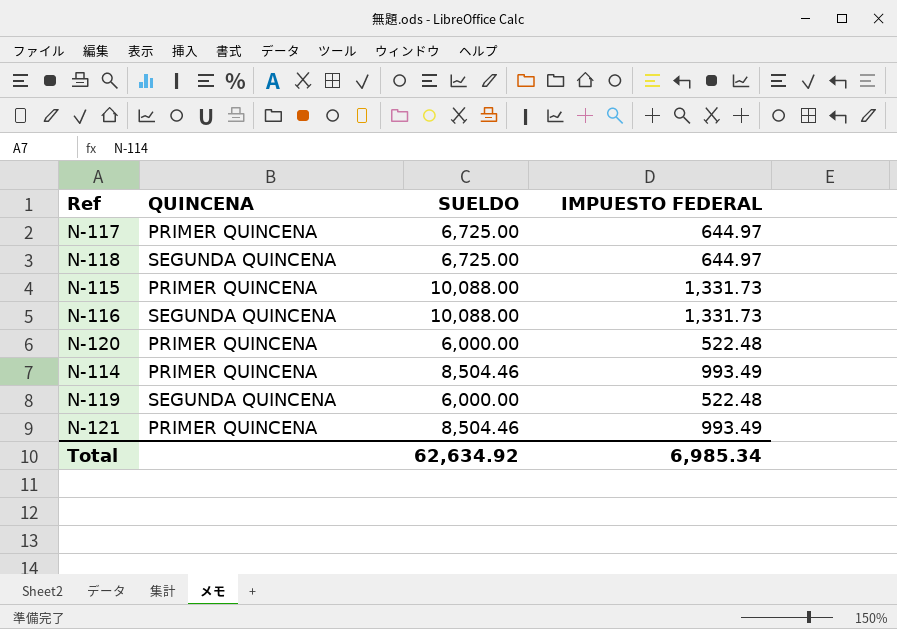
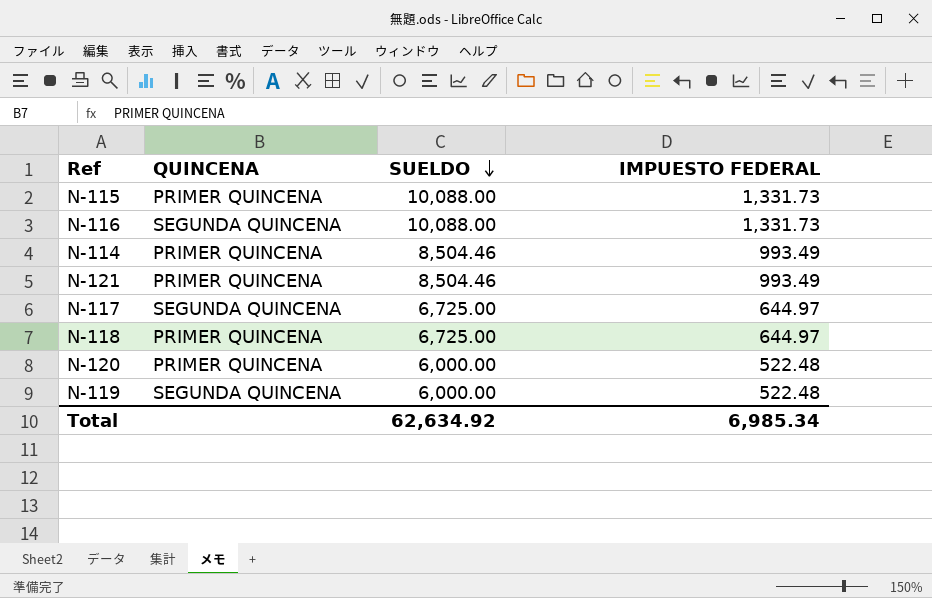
row order: none -> SUELDO descending
N-117 | QUINCENA: PRIMER QUINCENA -> SEGUNDA QUINCENA
N-118 | QUINCENA: SEGUNDA QUINCENA -> PRIMER QUINCENA

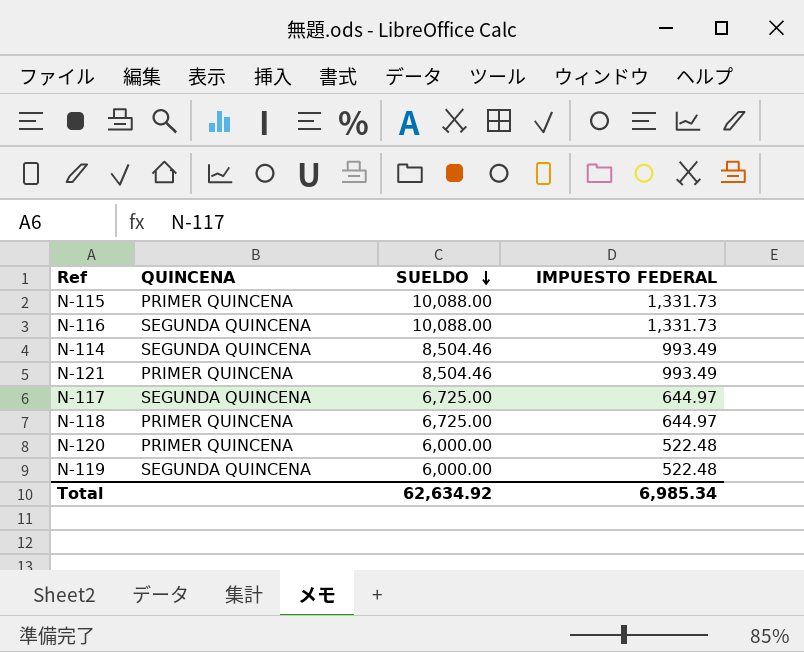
N-114 | QUINCENA: PRIMER QUINCENA -> SEGUNDA QUINCENA

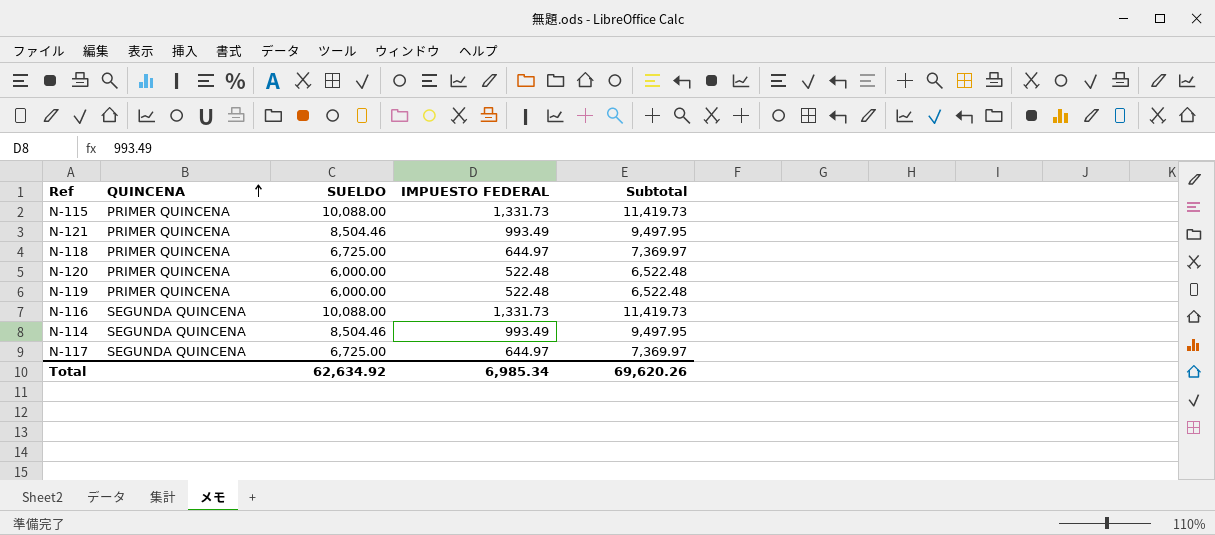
row order: SUELDO descending -> QUINCENA ascending
column Subtotal | formula: none -> [SUELDO] + [IMPUESTO FEDERAL]
N-119 | QUINCENA: SEGUNDA QUINCENA -> PRIMER QUINCENA

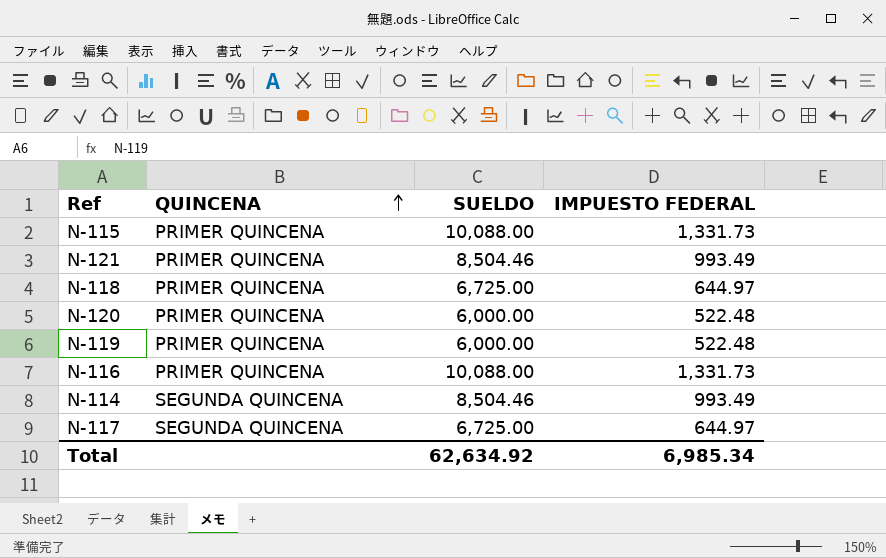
column Subtotal | formula: [SUELDO] + [IMPUESTO FEDERAL] -> none
N-116 | QUINCENA: SEGUNDA QUINCENA -> PRIMER QUINCENA

